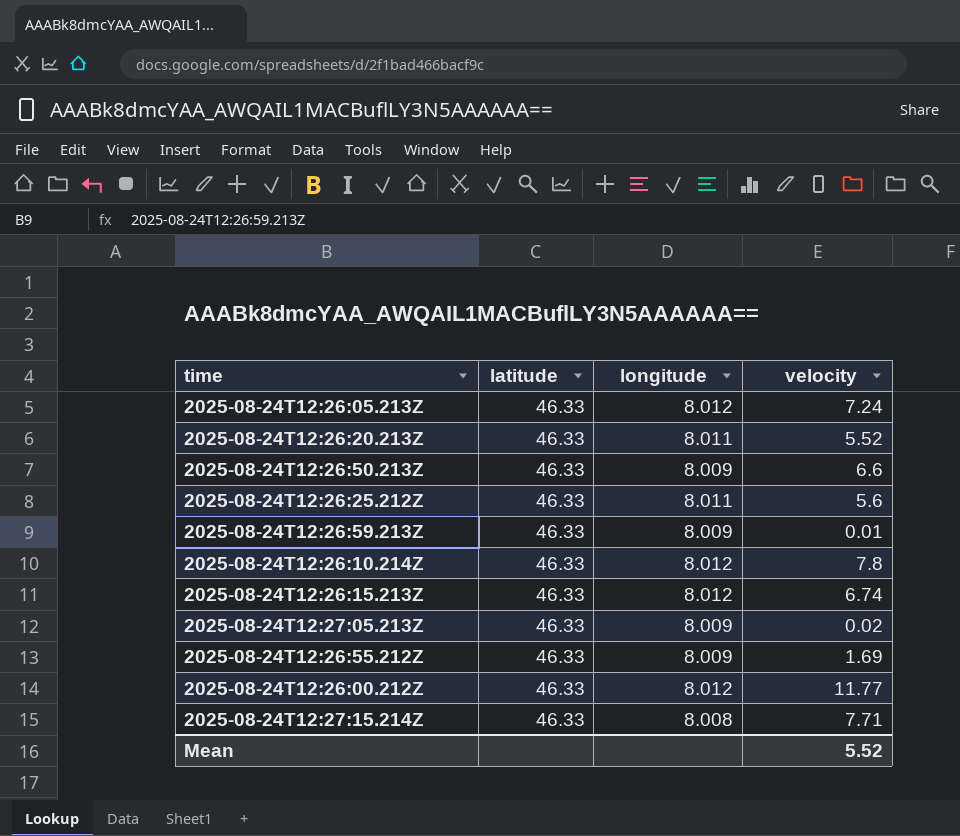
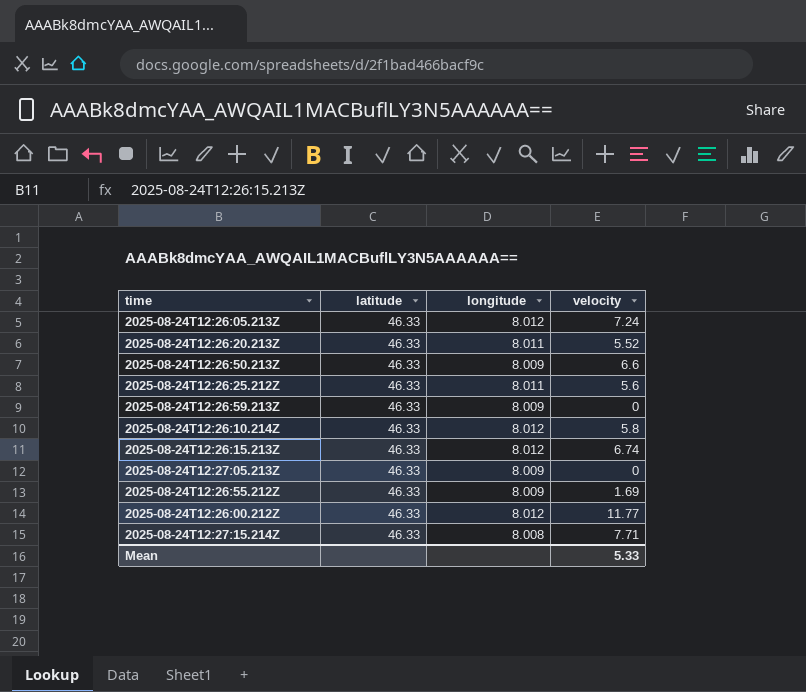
2025-08-24T12:26:59.213Z | velocity: 0.01 -> 0
2025-08-24T12:26:10.214Z | velocity: 7.8 -> 5.8
2025-08-24T12:27:05.213Z | velocity: 0.02 -> 0
Mean | velocity: 5.52 -> 5.33

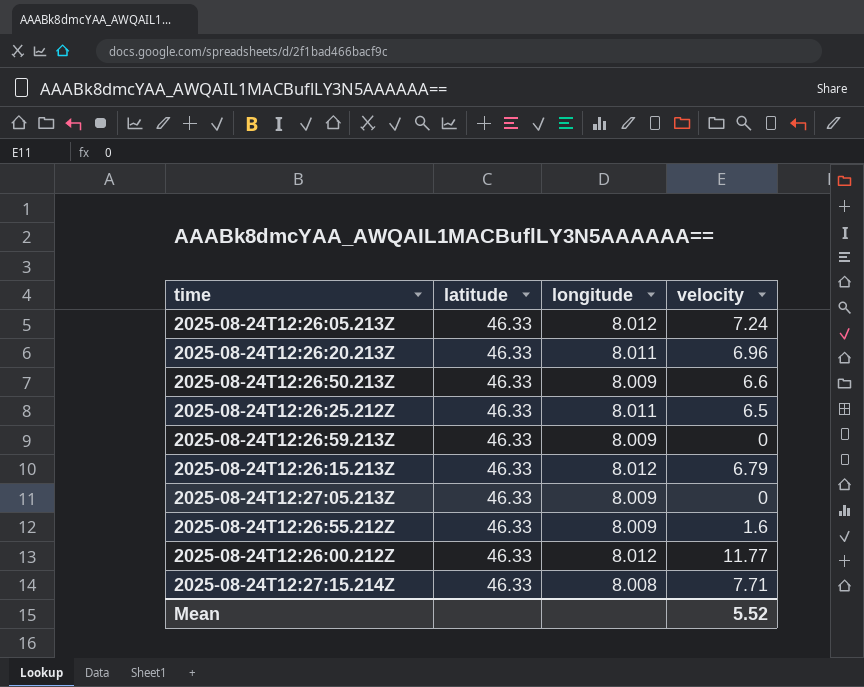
row 2025-08-24T12:26:10.214Z: 46.33 | 8.012 | 5.8 -> none
2025-08-24T12:26:20.213Z | velocity: 5.52 -> 6.96
2025-08-24T12:26:25.212Z | velocity: 5.6 -> 6.5
2025-08-24T12:26:15.213Z | velocity: 6.74 -> 6.79
2025-08-24T12:26:55.212Z | velocity: 1.69 -> 1.6
Mean | velocity: 5.33 -> 5.52

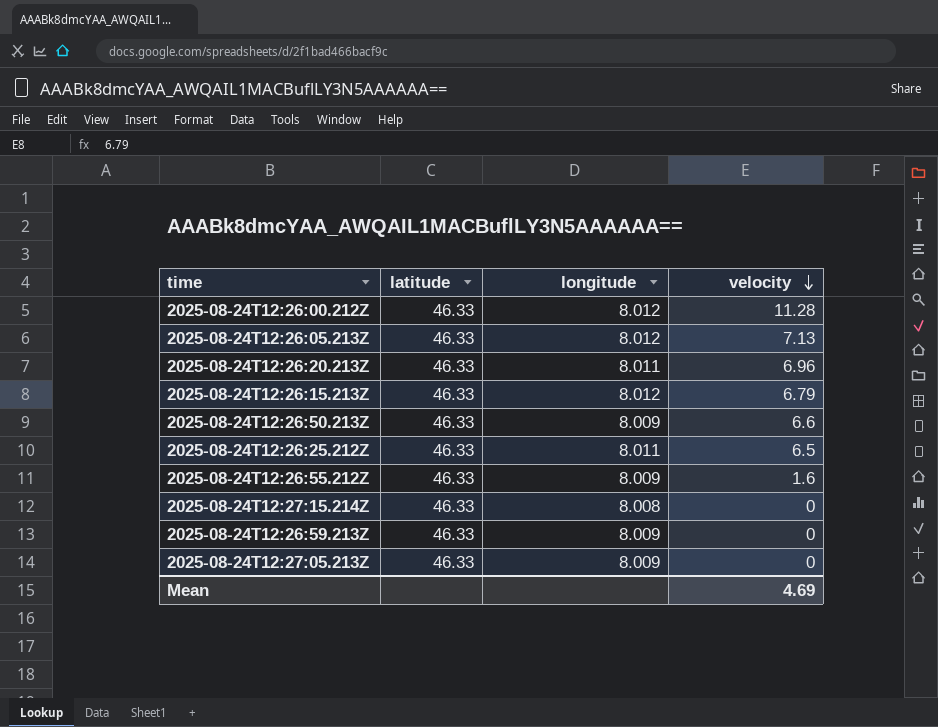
row order: none -> velocity descending
2025-08-24T12:26:00.212Z | velocity: 11.77 -> 11.28
2025-08-24T12:26:05.213Z | velocity: 7.24 -> 7.13
2025-08-24T12:27:15.214Z | velocity: 7.71 -> 0
Mean | velocity: 5.52 -> 4.69

